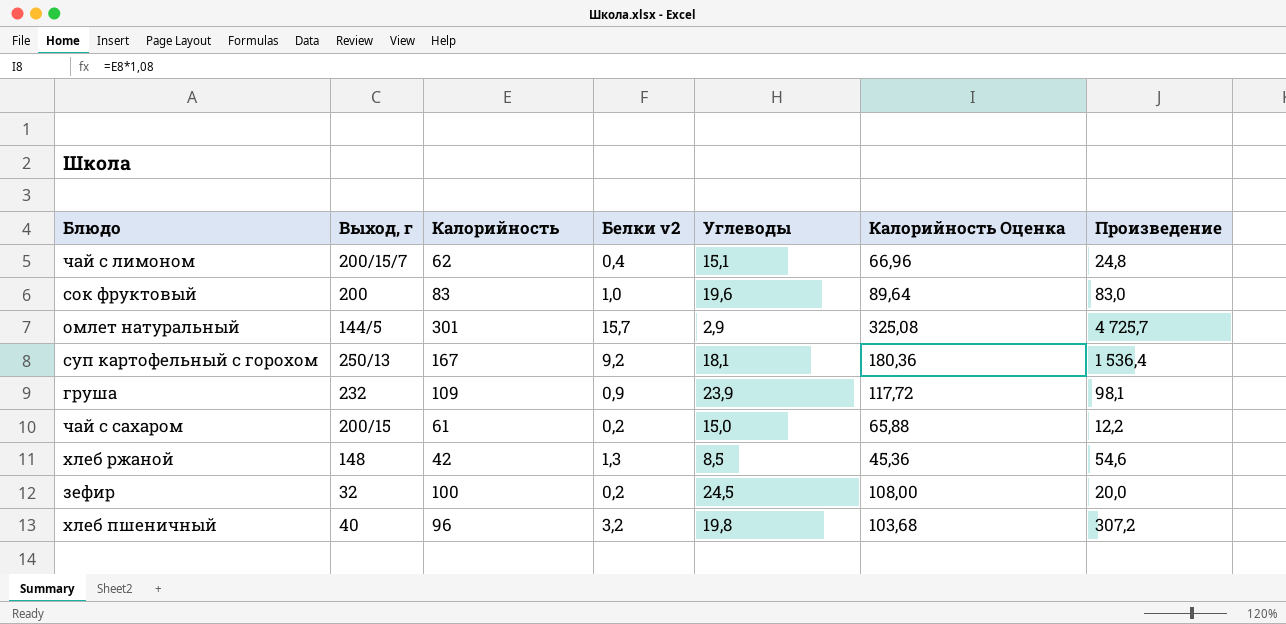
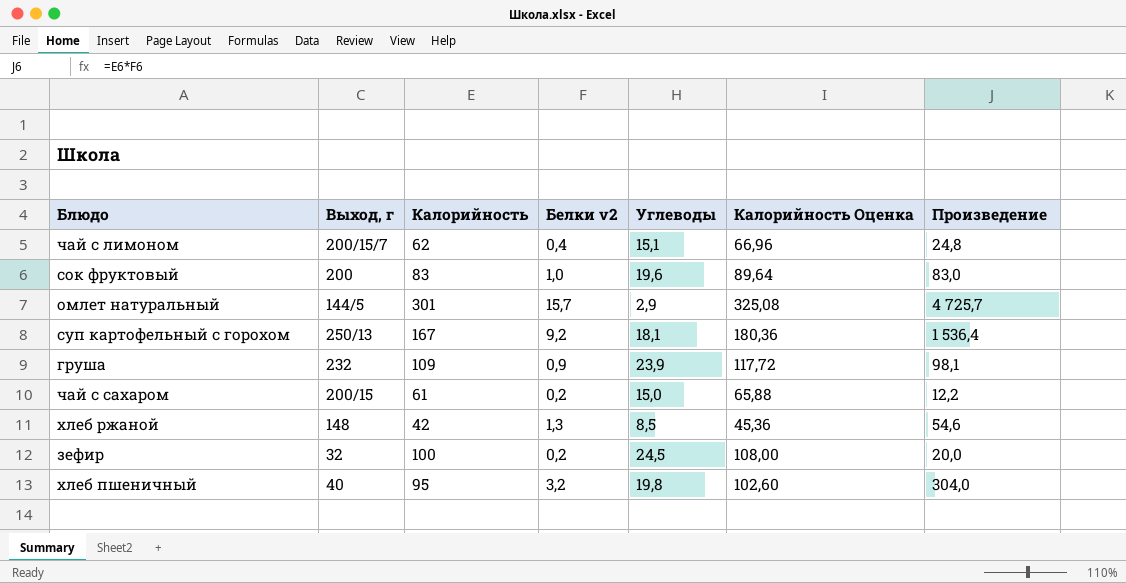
хлеб пшеничный | Калорийность: 96 -> 95
хлеб пшеничный | Калорийность Оценка: 103,68 -> 102,60
хлеб пшеничный | Произведение: 307,2 -> 304,0

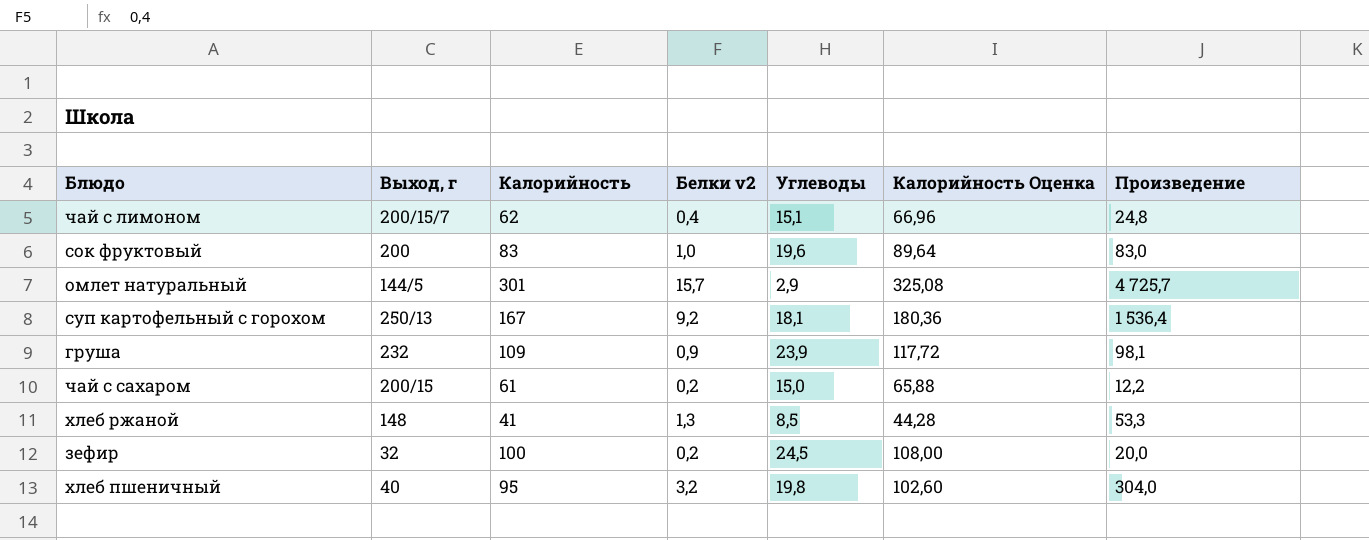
хлеб ржаной | Калорийность: 42 -> 41
хлеб ржаной | Калорийность Оценка: 45,36 -> 44,28
хлеб ржаной | Произведение: 54,6 -> 53,3

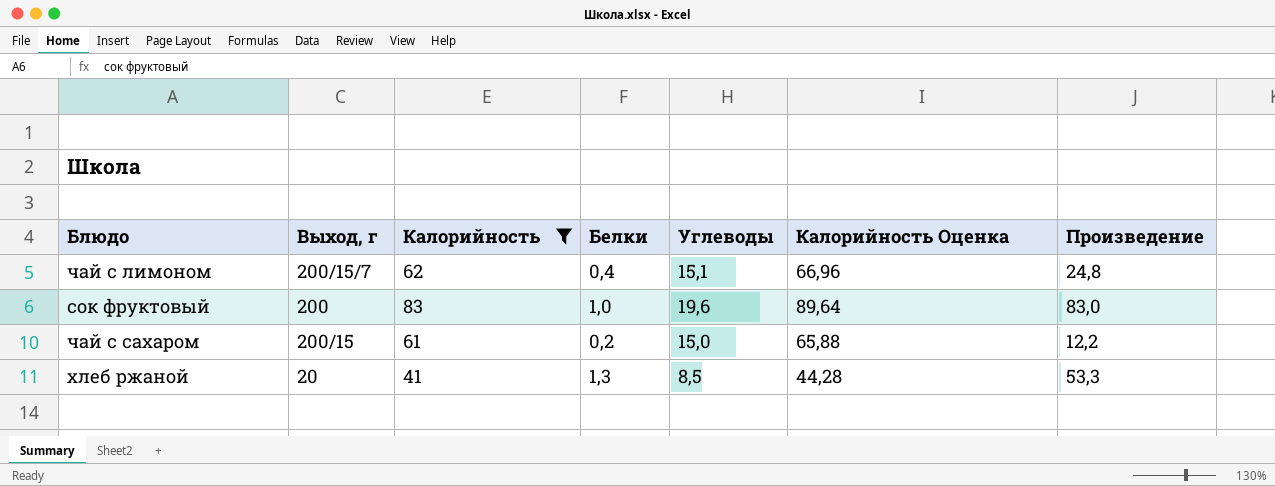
filter: none -> Калорийность <= 83
column name: Белки v2 -> Белки
хлеб ржаной | Выход, г: 148 -> 20

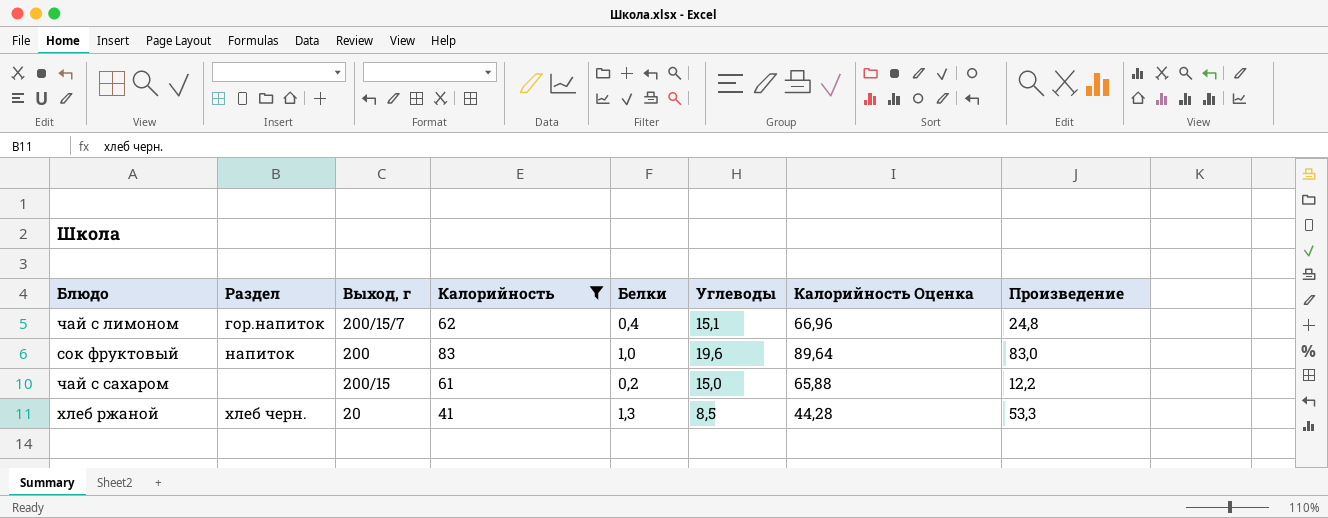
column Раздел | position: none -> 2

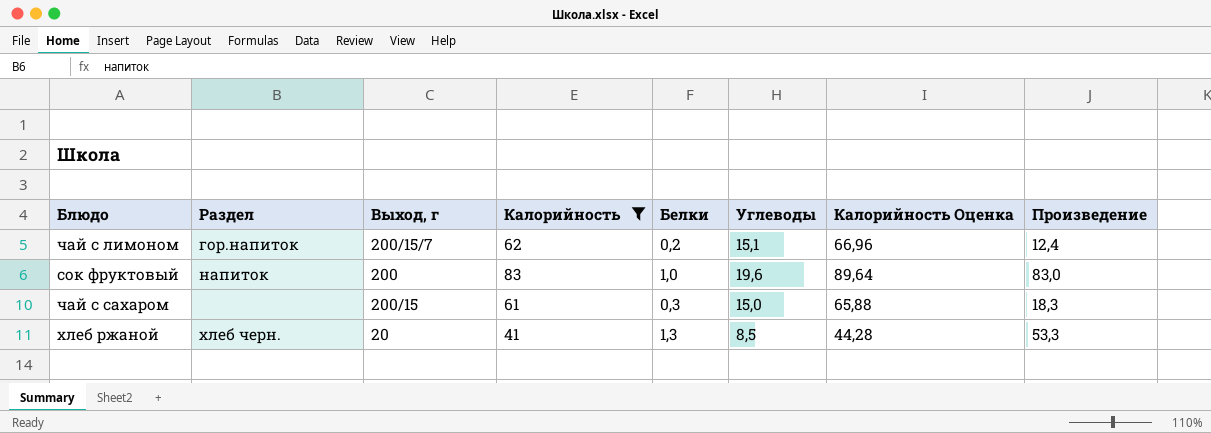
чай с лимоном | Белки: 0,4 -> 0,2
чай с лимоном | Произведение: 24,8 -> 12,4
чай с сахаром | Белки: 0,2 -> 0,3
чай с сахаром | Произведение: 12,2 -> 18,3

